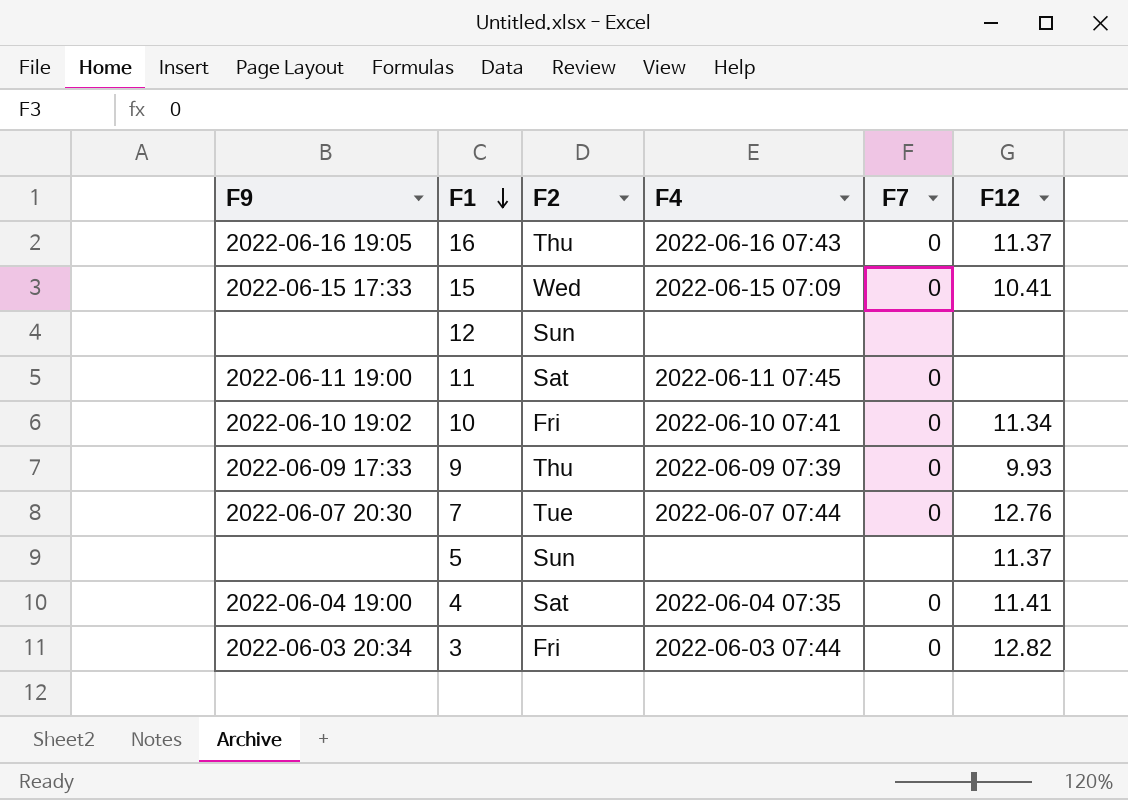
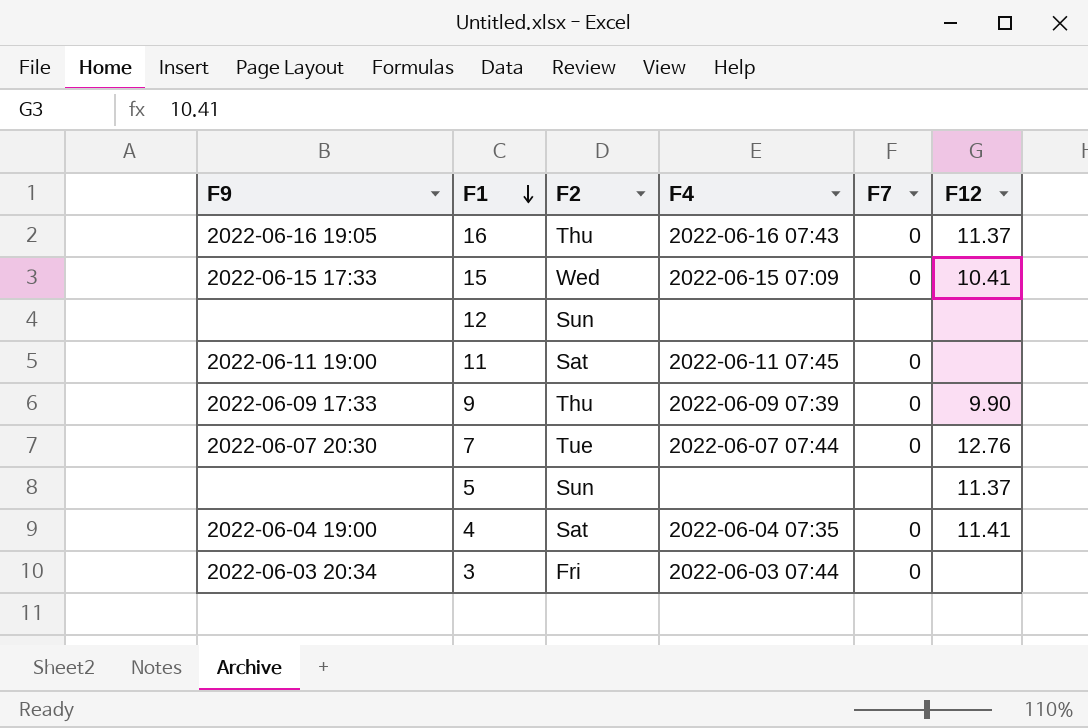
row 10: 2022-06-10 19:02 | Fri | 2022-06-10 07:41 | 0 | 11.34 -> none
9 | F12: 9.93 -> 9.90
3 | F12: 12.82 -> none

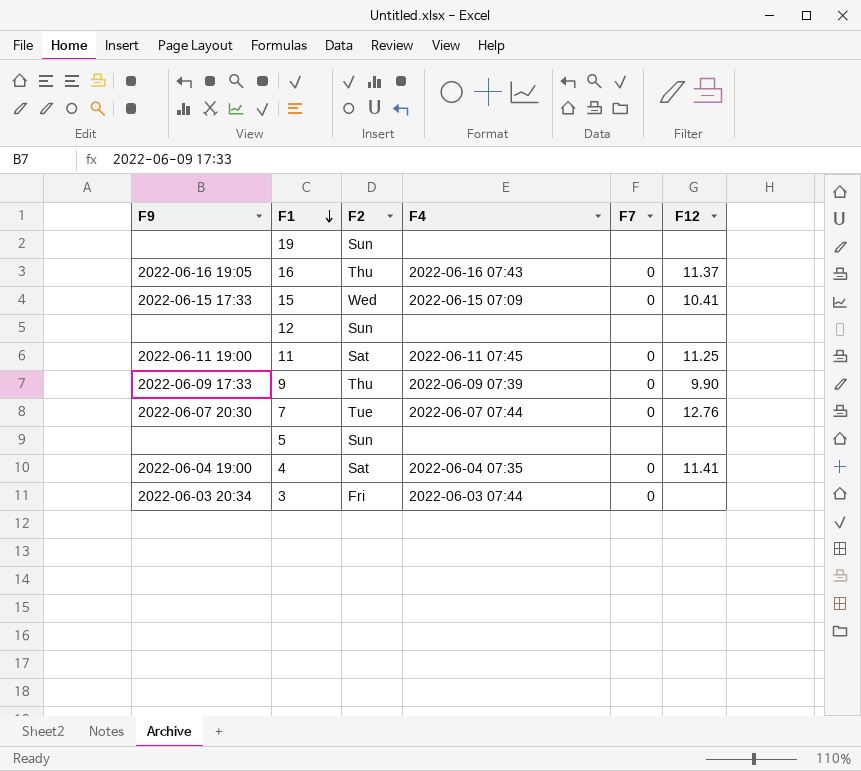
row 19: none -> none | Sun | none | none | none
11 | F12: none -> 11.25
5 | F12: 11.37 -> none

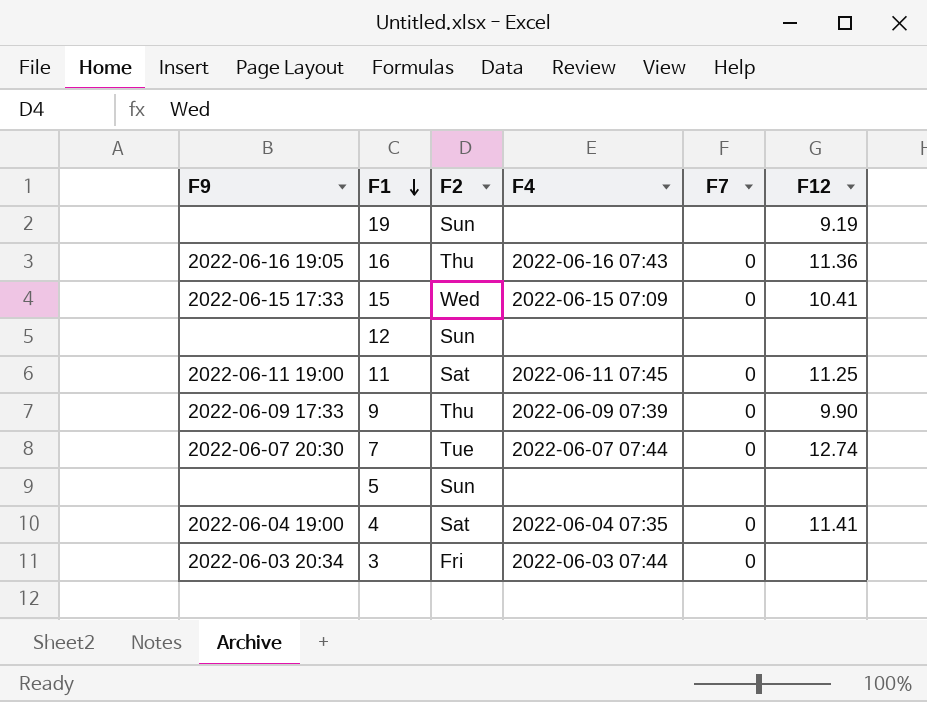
19 | F12: none -> 9.19
16 | F12: 11.37 -> 11.36
7 | F12: 12.76 -> 12.74

